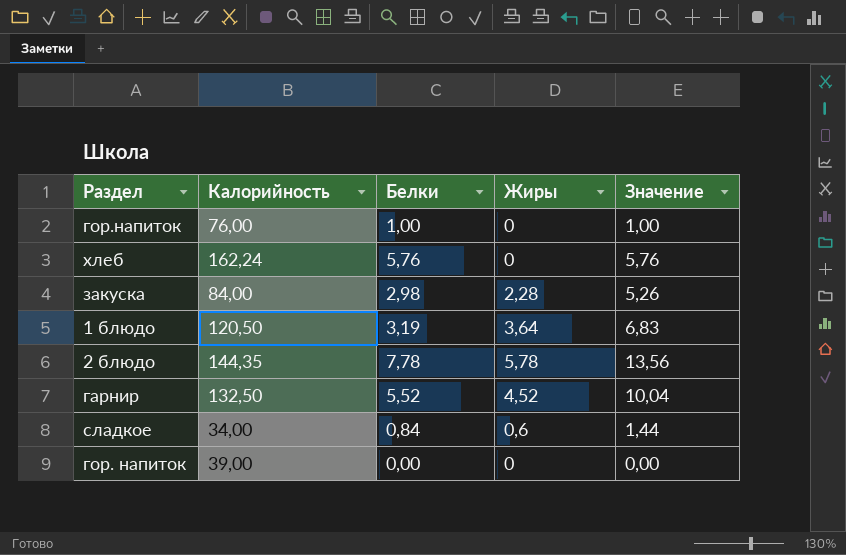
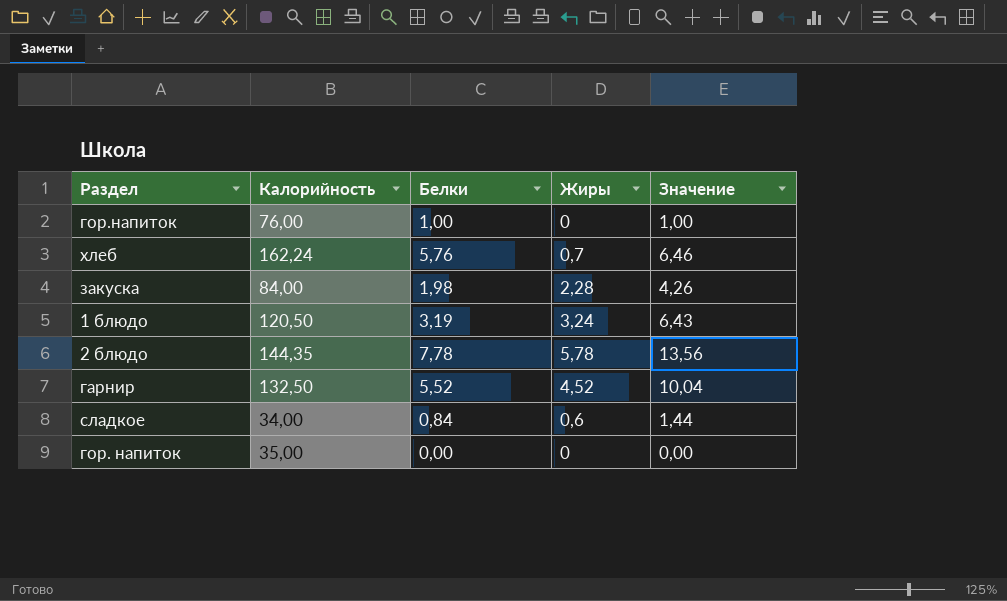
хлеб | Жиры: 0 -> 0,7
хлеб | Значение: 5,76 -> 6,46
закуска | Белки: 2,98 -> 1,98
закуска | Значение: 5,26 -> 4,26
1 блюдо | Жиры: 3,64 -> 3,24
1 блюдо | Значение: 6,83 -> 6,43
гор. напиток | Калорийность: 39,00 -> 35,00

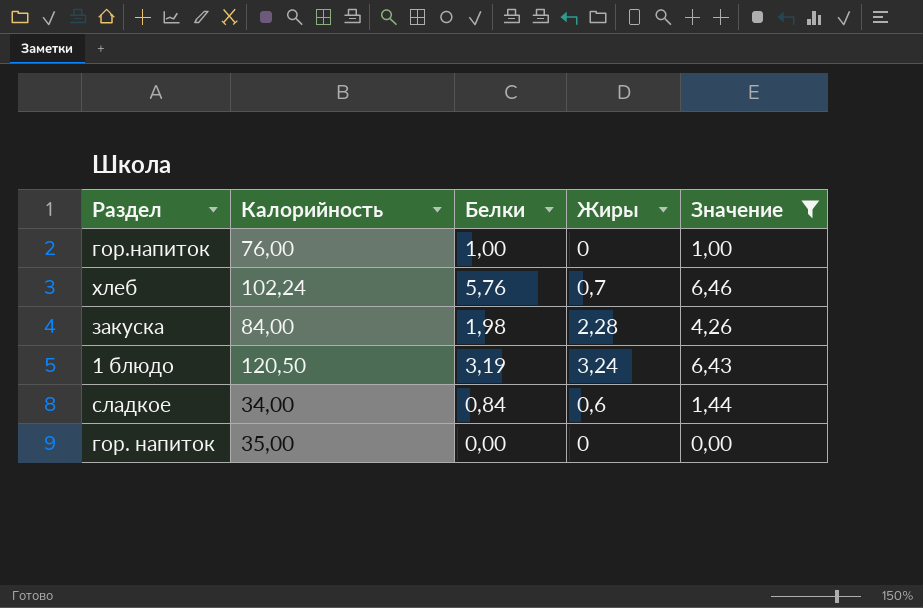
filter: none -> Значение <= 6,46
хлеб | Калорийность: 162,24 -> 102,24

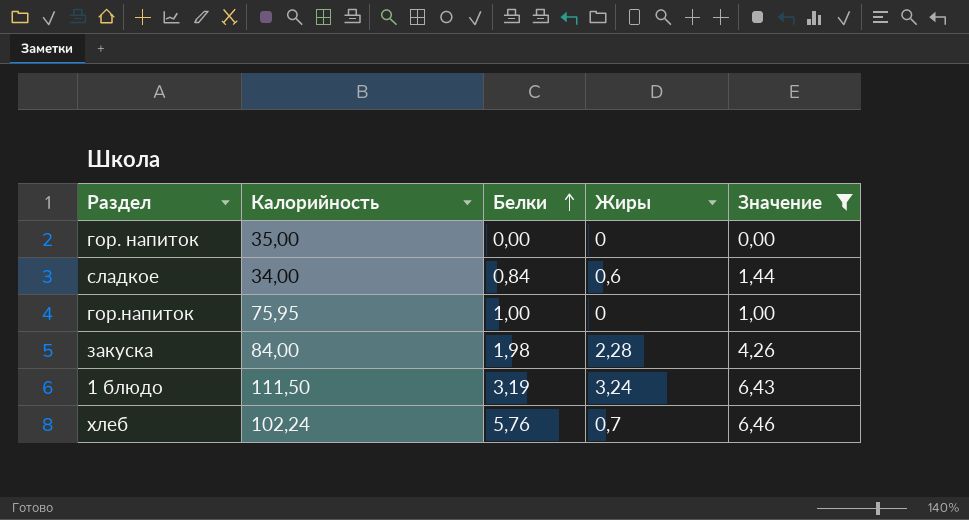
row order: none -> Белки ascending
гор.напиток | Калорийность: 76,00 -> 75,95
1 блюдо | Калорийность: 120,50 -> 111,50

